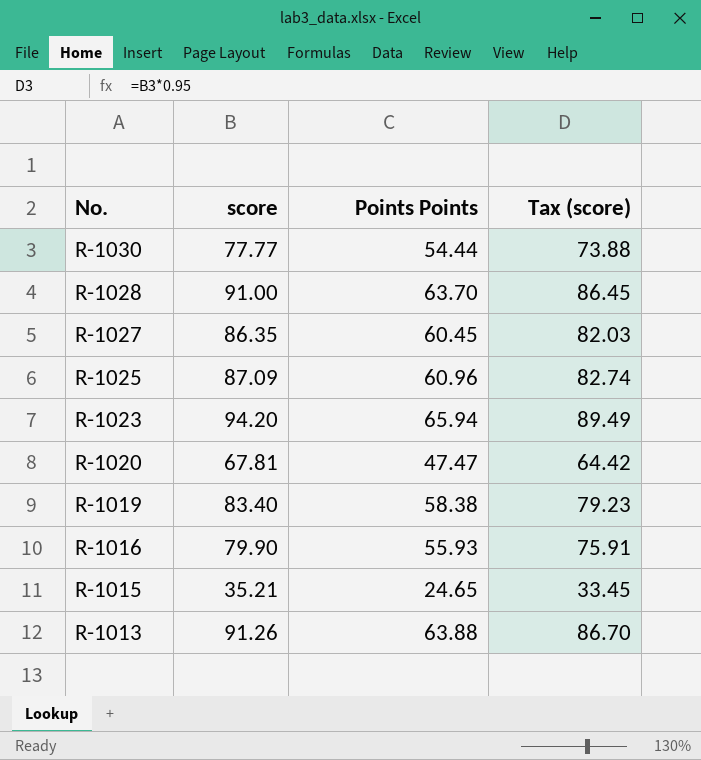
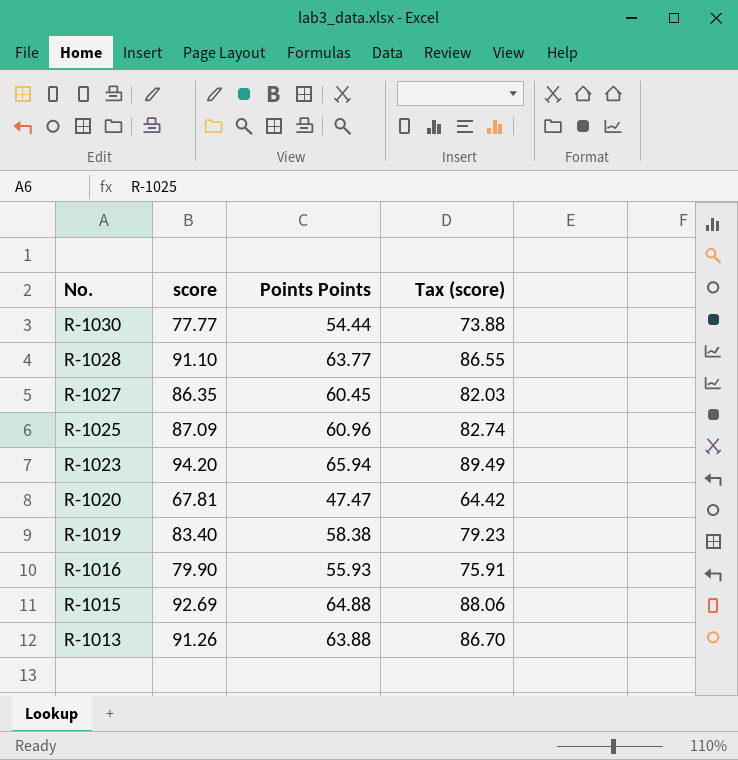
R-1028 | score: 91.00 -> 91.10
R-1028 | Points Points: 63.70 -> 63.77
R-1028 | Tax (score): 86.45 -> 86.55
R-1015 | score: 35.21 -> 92.69
R-1015 | Points Points: 24.65 -> 64.88
R-1015 | Tax (score): 33.45 -> 88.06

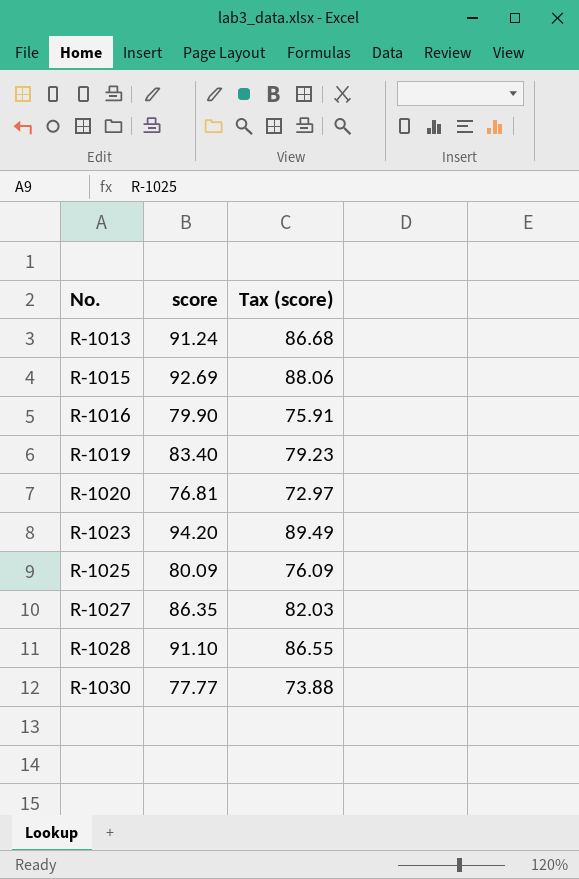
row order: No. descending -> No. ascending
column Points Points | formula: [score] * 0.7 -> none
R-1013 | score: 91.26 -> 91.24
R-1013 | Tax (score): 86.70 -> 86.68
R-1020 | score: 67.81 -> 76.81
R-1020 | Tax (score): 64.42 -> 72.97
R-1025 | score: 87.09 -> 80.09
R-1025 | Tax (score): 82.74 -> 76.09

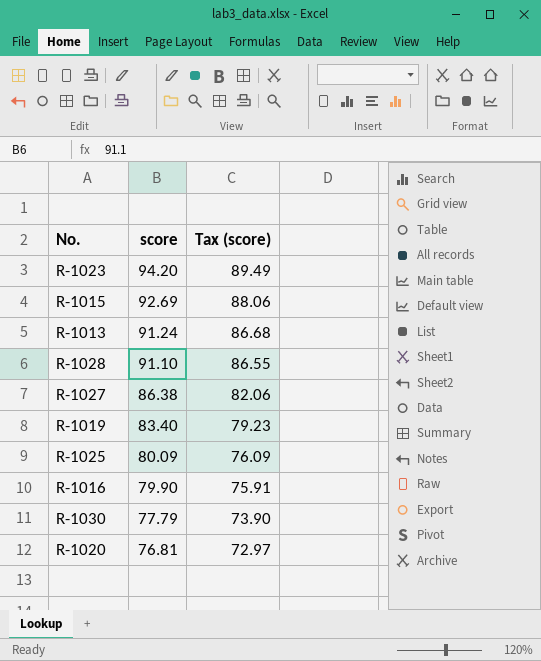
row order: No. ascending -> score descending
R-1027 | score: 86.35 -> 86.38
R-1027 | Tax (score): 82.03 -> 82.06
R-1030 | score: 77.77 -> 77.79
R-1030 | Tax (score): 73.88 -> 73.90

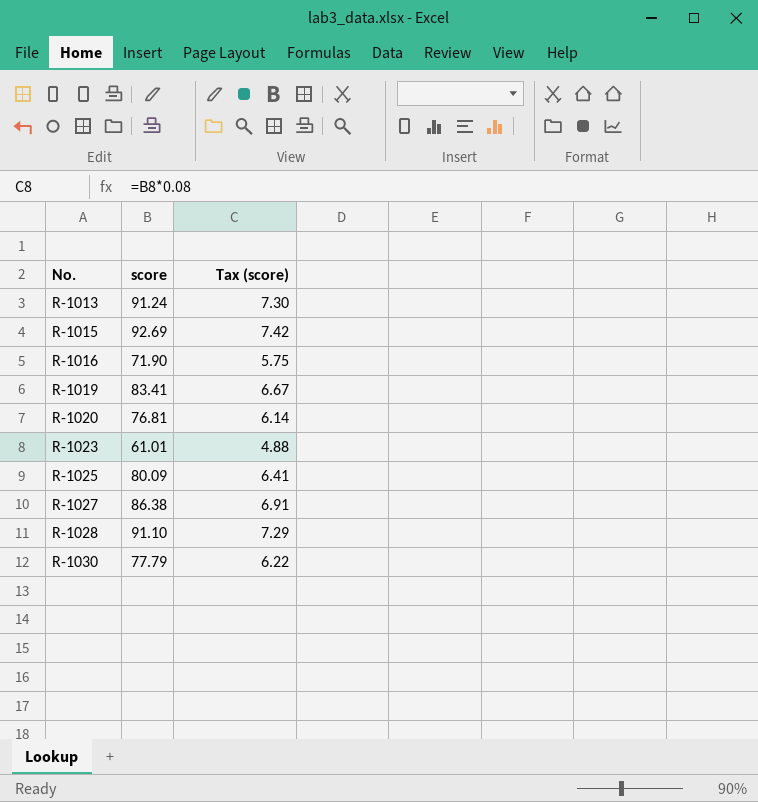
row order: score descending -> No. ascending
column Tax (score) | formula: [score] * 0.95 -> [score] * 0.08
R-1016 | score: 79.90 -> 71.90
R-1019 | score: 83.40 -> 83.41
R-1023 | score: 94.20 -> 61.01

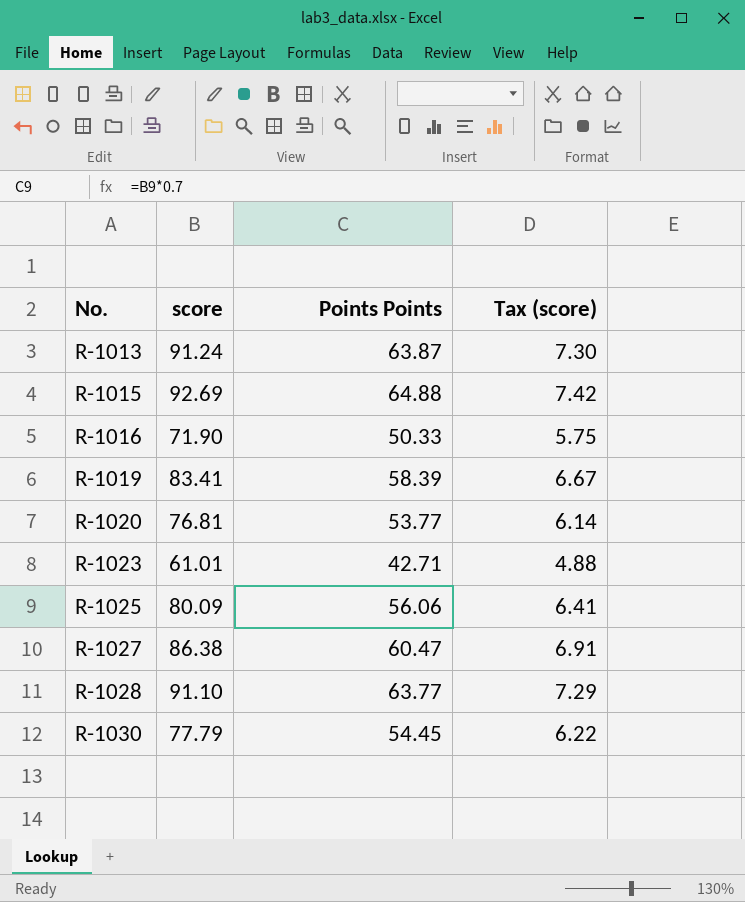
column Points Points | formula: none -> [score] * 0.7

